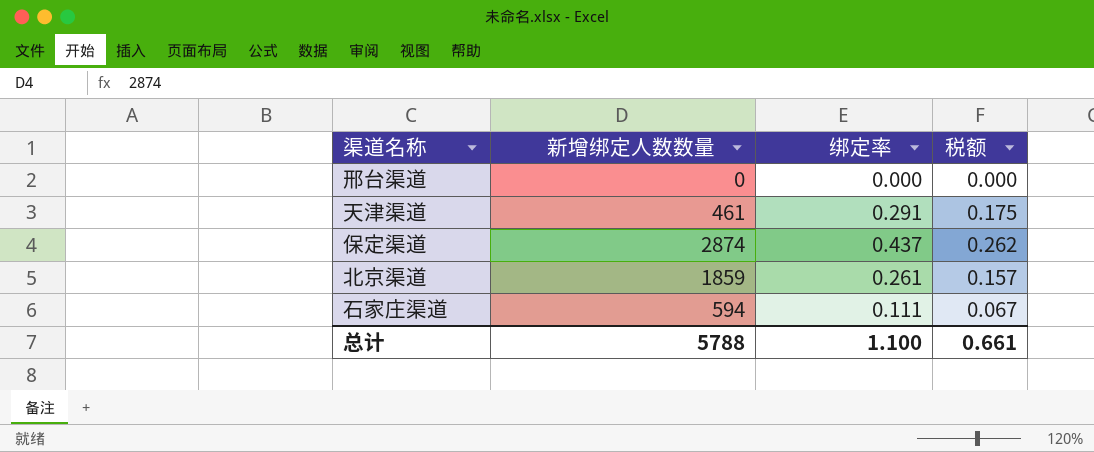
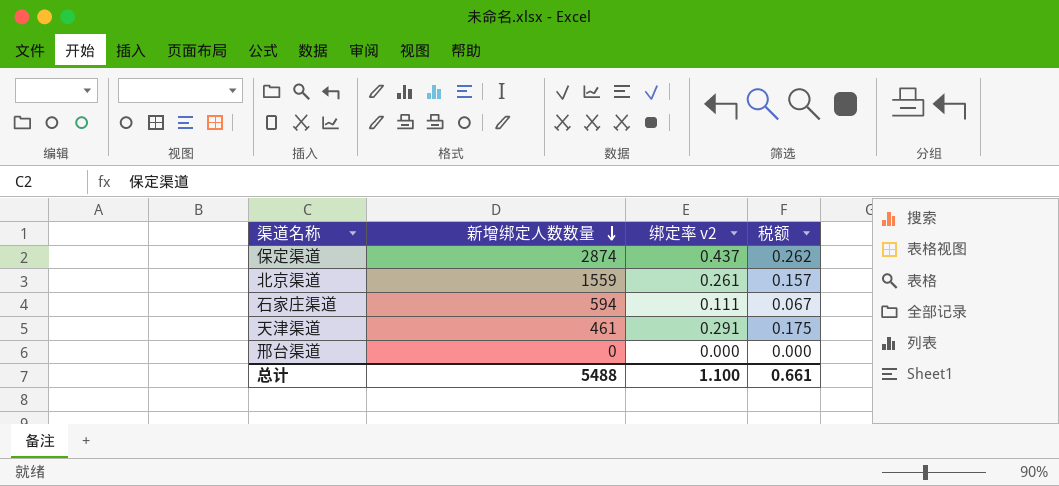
row order: none -> 新增绑定人数数量 descending
column name: 绑定率 -> 绑定率 v2
北京渠道 | 新增绑定人数数量: 1859 -> 1559
总计 | 新增绑定人数数量: 5788 -> 5488

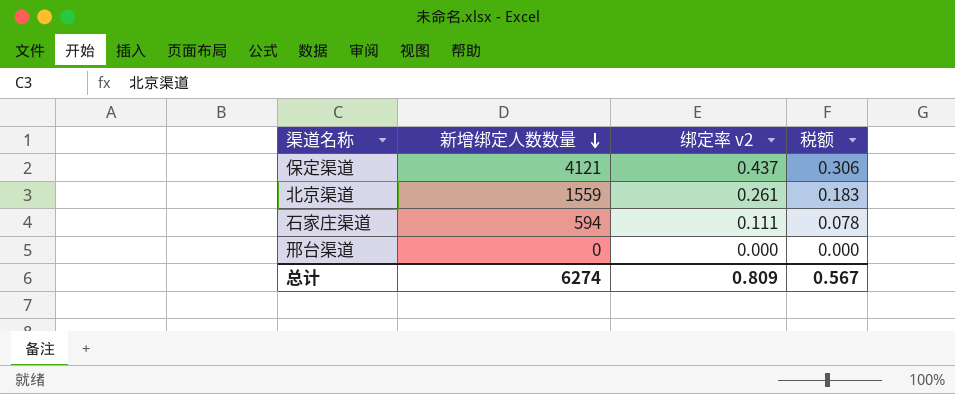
column 税额 | formula: [绑定率 v2] * 0.6 -> [绑定率 v2] * 0.7
row 天津渠道: 461 | 0.291 | 0.175 -> none
保定渠道 | 新增绑定人数数量: 2874 -> 4121
总计 | 新增绑定人数数量: 5488 -> 6274
总计 | 绑定率 v2: 1.100 -> 0.809
总计 | 税额: 0.661 -> 0.567

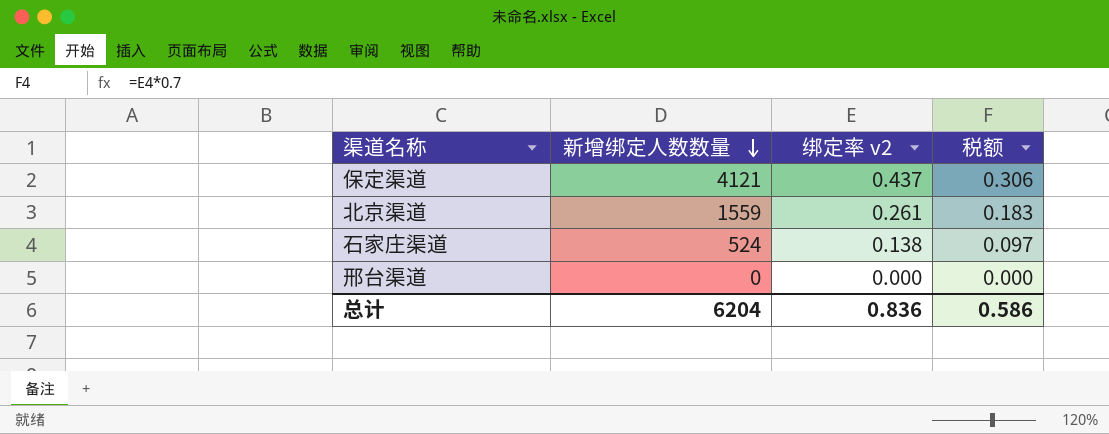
石家庄渠道 | 新增绑定人数数量: 594 -> 524
石家庄渠道 | 绑定率 v2: 0.111 -> 0.138
石家庄渠道 | 税额: 0.078 -> 0.097
总计 | 新增绑定人数数量: 6274 -> 6204
总计 | 绑定率 v2: 0.809 -> 0.836
总计 | 税额: 0.567 -> 0.586

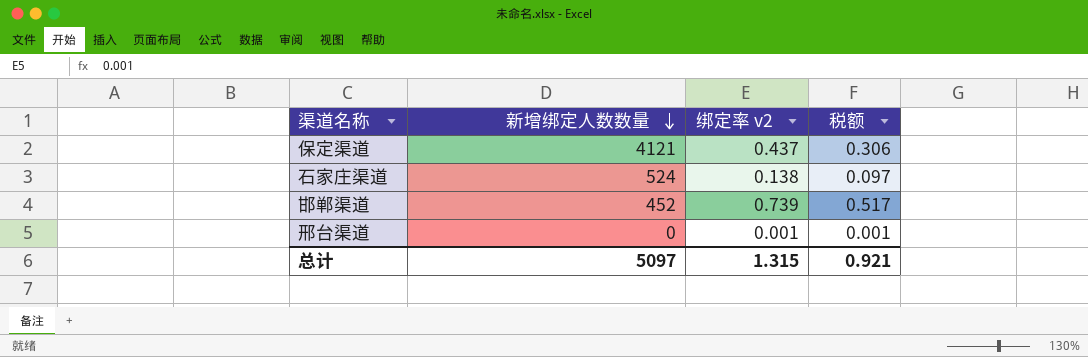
row 北京渠道: 1559 | 0.261 | 0.183 -> none
row 邯郸渠道: none -> 452 | 0.739 | 0.517
邢台渠道 | 绑定率 v2: 0.000 -> 0.001
邢台渠道 | 税额: 0.000 -> 0.001
总计 | 新增绑定人数数量: 6204 -> 5097
总计 | 绑定率 v2: 0.836 -> 1.315
总计 | 税额: 0.586 -> 0.921

